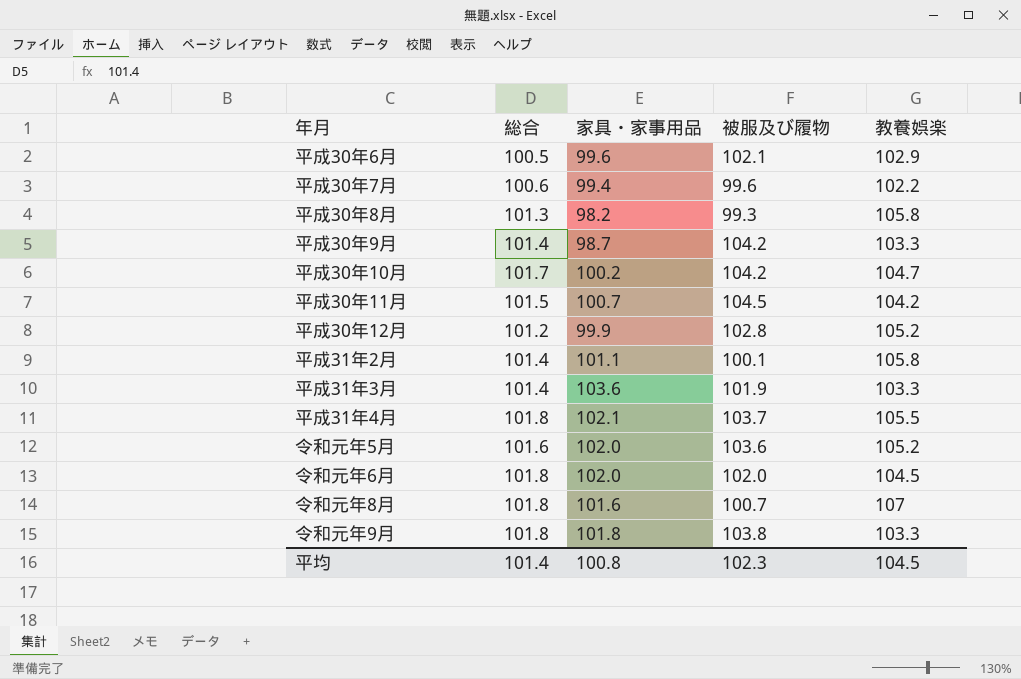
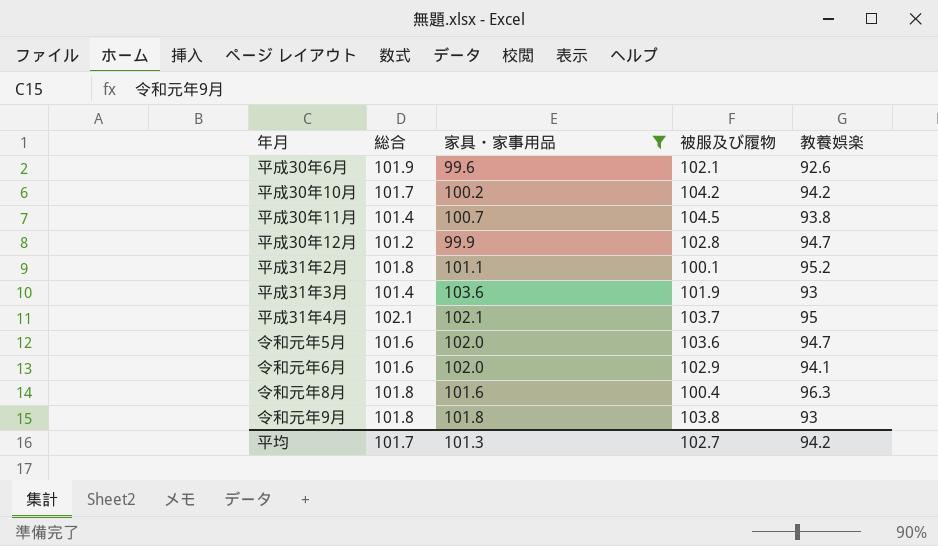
filter: none -> 家具・家事用品 >= 99.6
平成30年6月 | 総合: 100.5 -> 101.9
平成30年6月 | 教養娯楽: 102.9 -> 92.6
平成30年10月 | 教養娯楽: 104.7 -> 94.2
平成30年11月 | 総合: 101.5 -> 101.4
平成30年11月 | 教養娯楽: 104.2 -> 93.8
平成30年12月 | 教養娯楽: 105.2 -> 94.7
平成31年2月 | 総合: 101.4 -> 101.8
平成31年2月 | 教養娯楽: 105.8 -> 95.2
平成31年3月 | 教養娯楽: 103.3 -> 93
平成31年4月 | 総合: 101.8 -> 102.1
平成31年4月 | 教養娯楽: 105.5 -> 95
令和元年5月 | 教養娯楽: 105.2 -> 94.7
令和元年6月 | 総合: 101.8 -> 101.6
令和元年6月 | 被服及び履物: 102.0 -> 102.9
令和元年6月 | 教養娯楽: 104.5 -> 94.1
令和元年8月 | 被服及び履物: 100.7 -> 100.4
令和元年8月 | 教養娯楽: 107 -> 96.3
令和元年9月 | 教養娯楽: 103.3 -> 93
平均 | 総合: 101.4 -> 101.7
平均 | 家具・家事用品: 100.8 -> 101.3
平均 | 被服及び履物: 102.3 -> 102.7
平均 | 教養娯楽: 104.5 -> 94.2

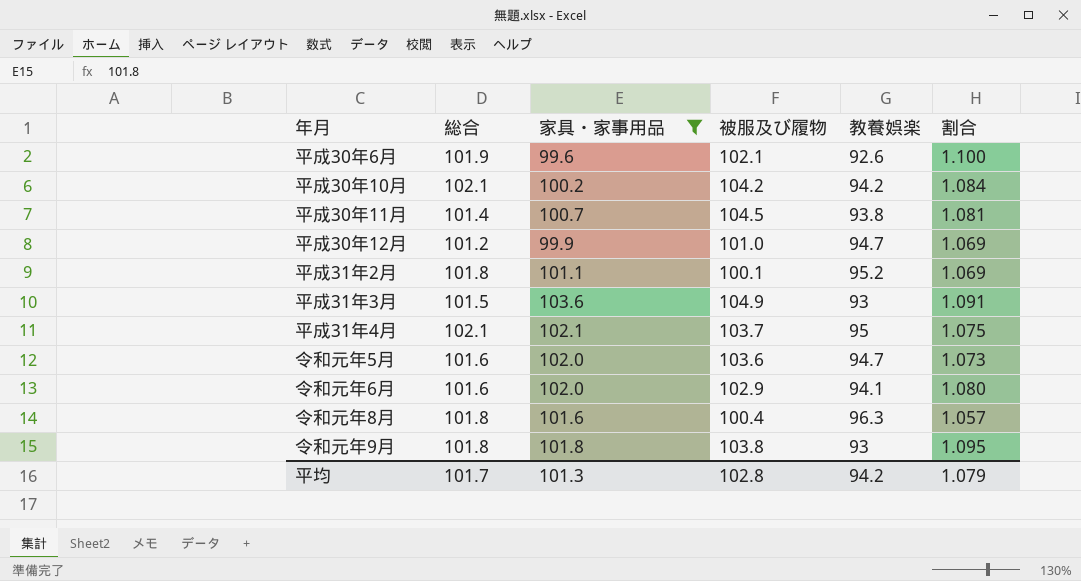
column 割合 | formula: none -> [総合] / [教養娯楽]
平成30年10月 | 総合: 101.7 -> 102.1
平成30年12月 | 被服及び履物: 102.8 -> 101.0
平成31年3月 | 総合: 101.4 -> 101.5
平成31年3月 | 被服及び履物: 101.9 -> 104.9
平均 | 被服及び履物: 102.7 -> 102.8

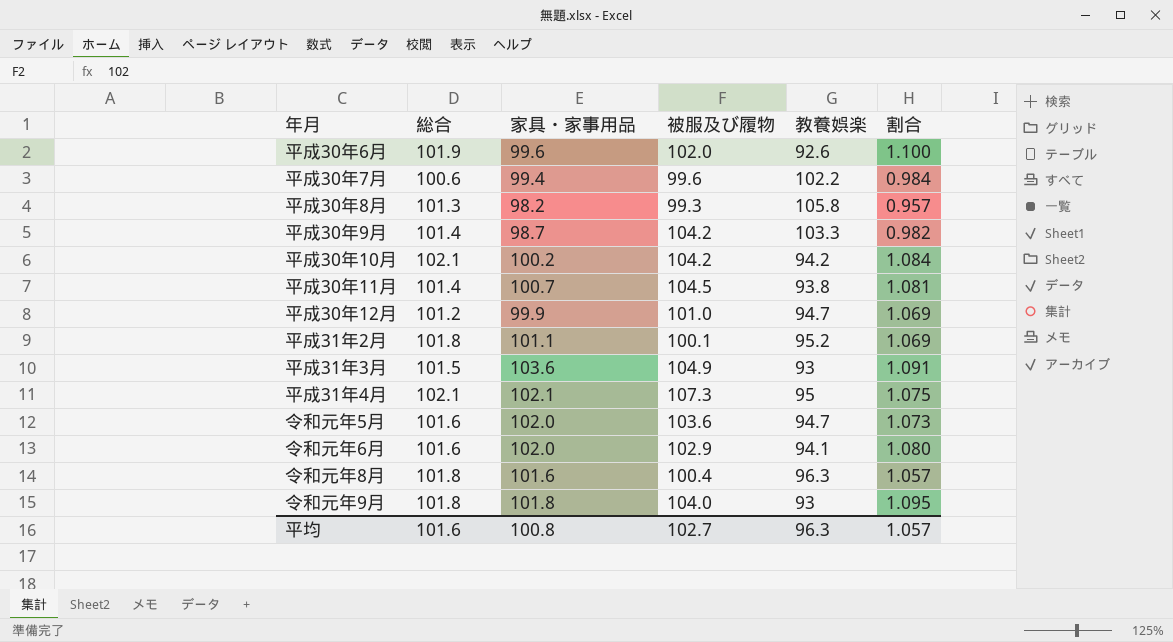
filter: 家具・家事用品 >= 99.6 -> none
平成30年6月 | 被服及び履物: 102.1 -> 102.0
平成31年4月 | 被服及び履物: 103.7 -> 107.3
令和元年9月 | 被服及び履物: 103.8 -> 104.0
平均 | 総合: 101.7 -> 101.6
平均 | 家具・家事用品: 101.3 -> 100.8
平均 | 被服及び履物: 102.8 -> 102.7
平均 | 教養娯楽: 94.2 -> 96.3
平均 | 割合: 1.079 -> 1.057

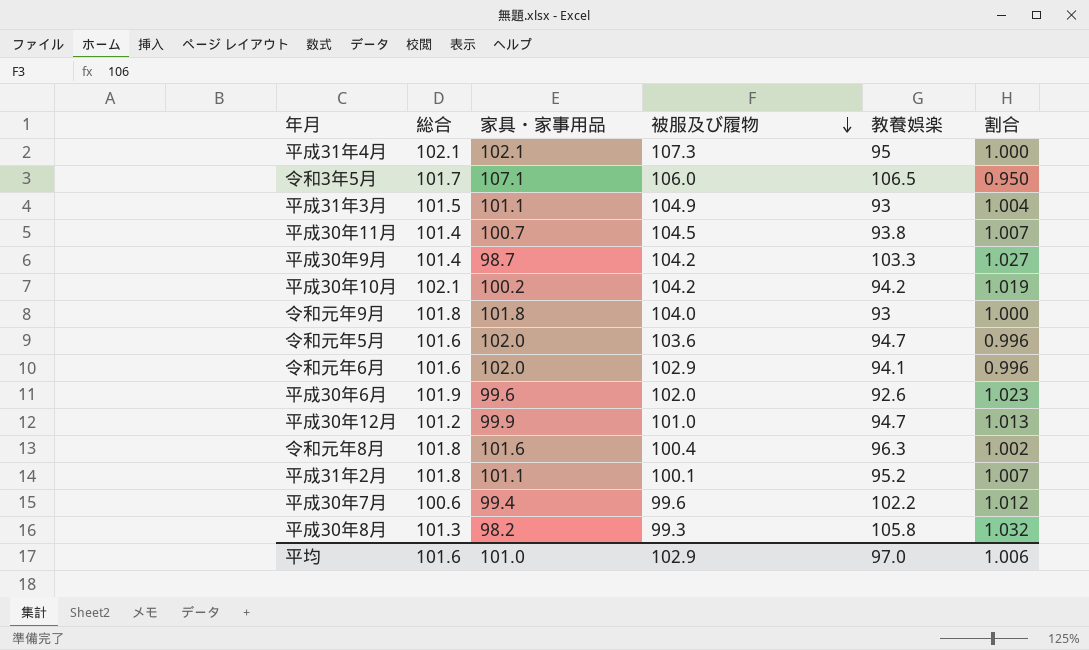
row order: none -> 被服及び履物 descending
column 割合 | formula: [総合] / [教養娯楽] -> [総合] / [家具・家事用品]
row 令和3年5月: none -> 101.7 | 107.1 | 106.0 | 106.5 | 0.950
平成31年3月 | 家具・家事用品: 103.6 -> 101.1
平均 | 家具・家事用品: 100.8 -> 101.0
平均 | 被服及び履物: 102.7 -> 102.9
平均 | 教養娯楽: 96.3 -> 97.0
平均 | 割合: 1.057 -> 1.006

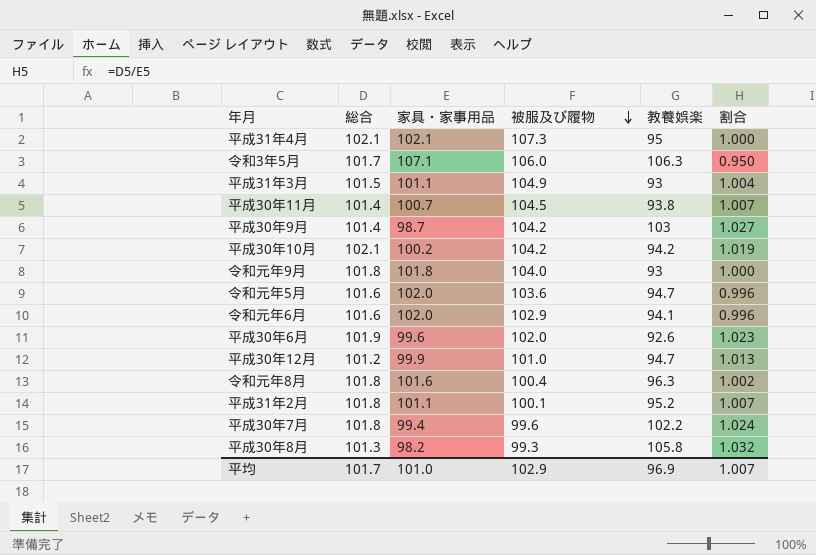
令和3年5月 | 教養娯楽: 106.5 -> 106.3
平成30年9月 | 教養娯楽: 103.3 -> 103
平成30年7月 | 総合: 100.6 -> 101.8
平成30年7月 | 割合: 1.012 -> 1.024
平均 | 総合: 101.6 -> 101.7
平均 | 教養娯楽: 97.0 -> 96.9
平均 | 割合: 1.006 -> 1.007

